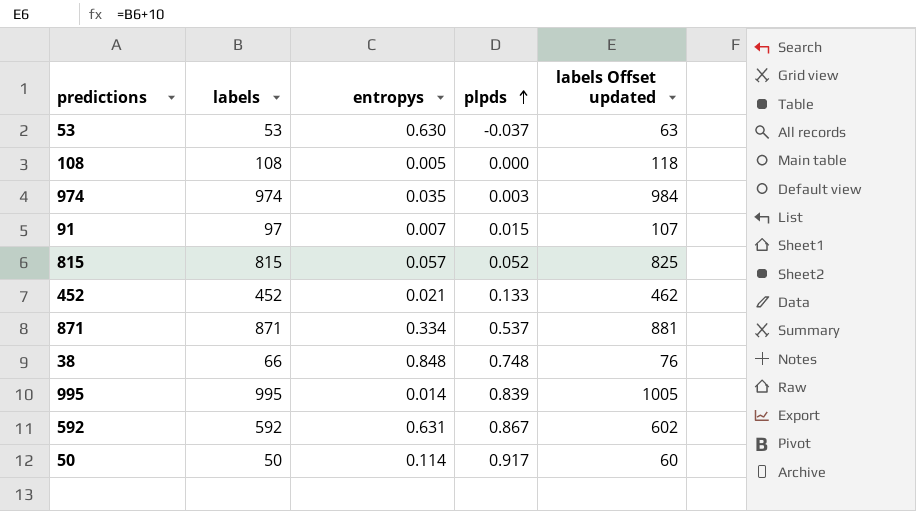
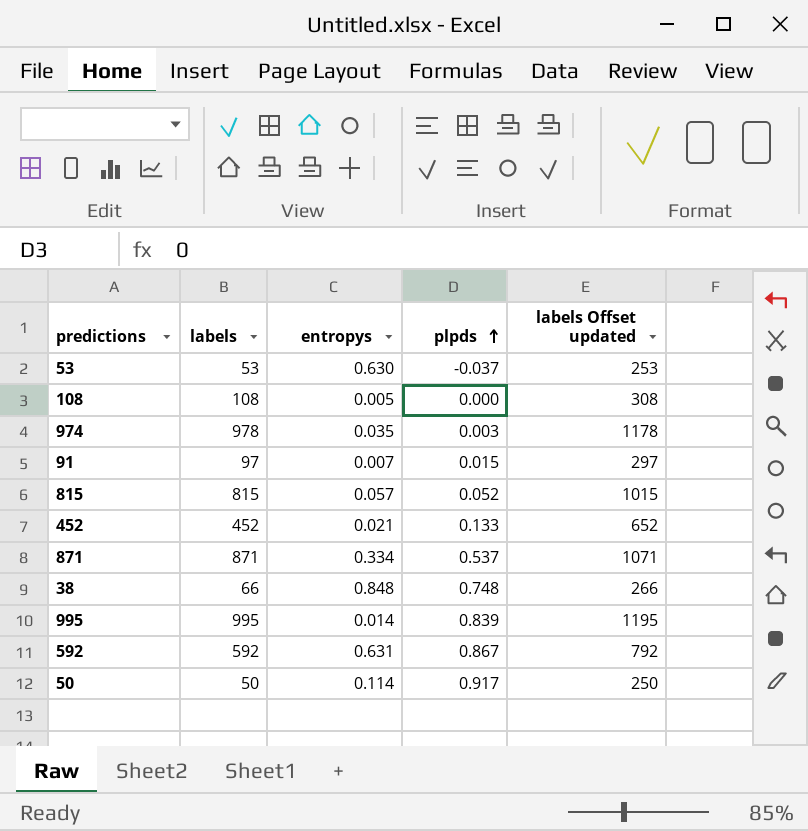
column labels Offset updated | formula: [labels] + 10 -> [labels] + 200
974 | labels: 974 -> 978

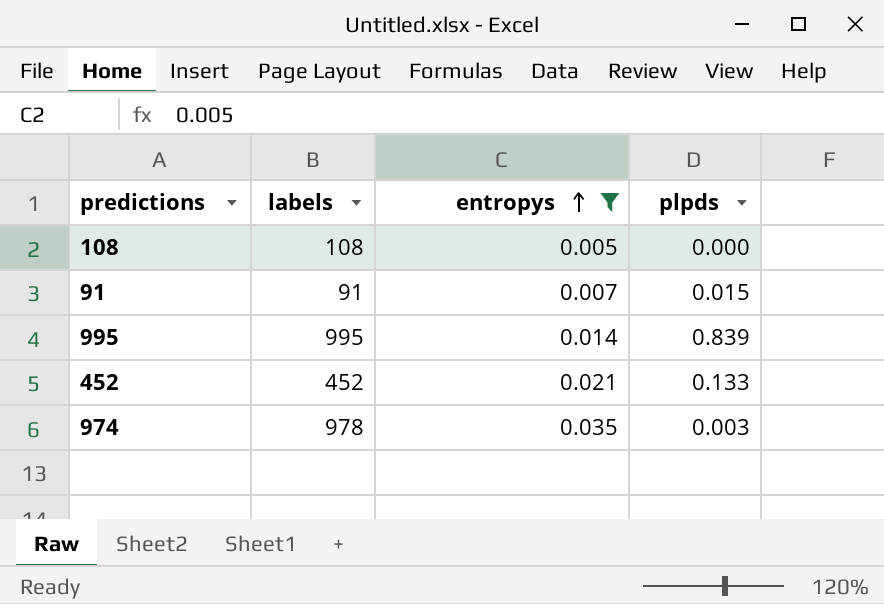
filter: none -> entropys <= 0.035
row order: plpds ascending -> entropys ascending
column labels Offset updated | formula: [labels] + 200 -> none
91 | labels: 97 -> 91

